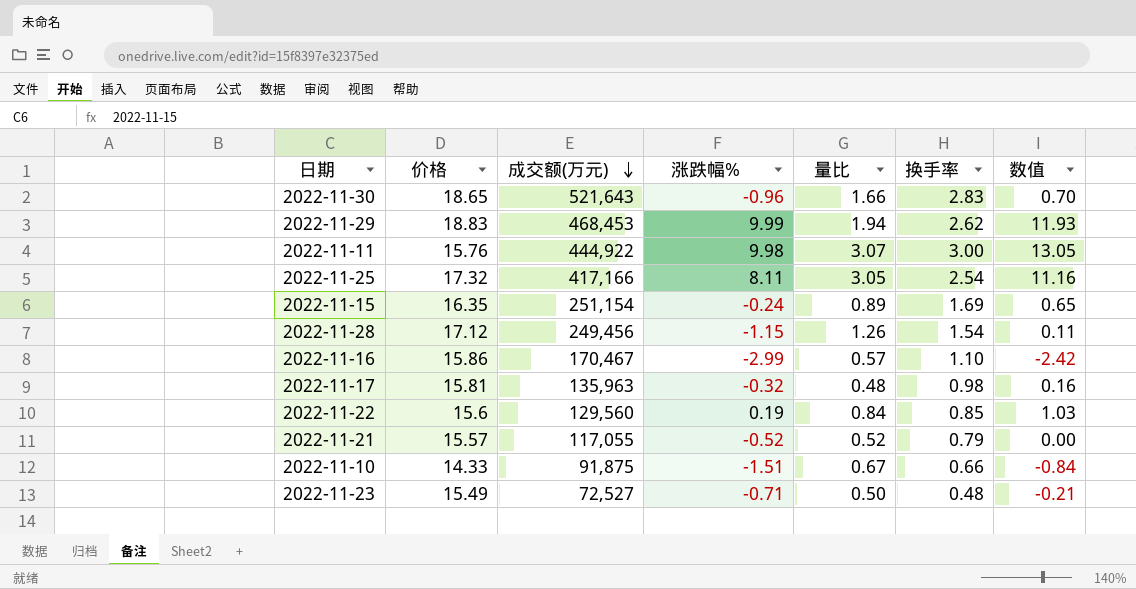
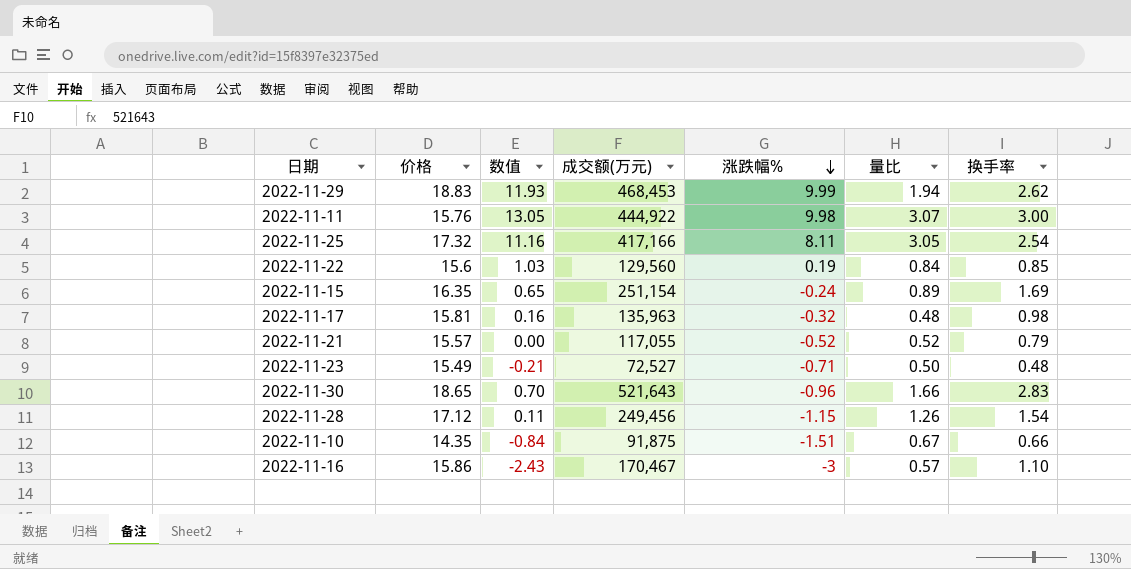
row order: 成交额(万元) descending -> 涨跌幅% descending
column 数值 | position: 7 -> 3
2022-11-10 | 价格: 14.33 -> 14.35
2022-11-16 | 数值: -2.42 -> -2.43
2022-11-16 | 涨跌幅%: -2.99 -> -3

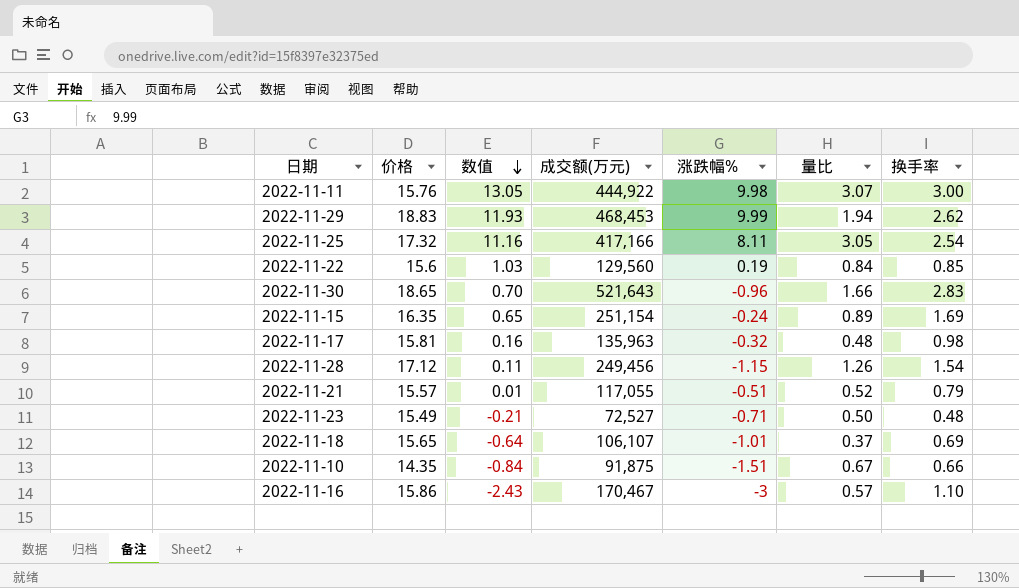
row order: 涨跌幅% descending -> 数值 descending
2022-11-21 | 数值: 0.00 -> 0.01
2022-11-21 | 涨跌幅%: -0.52 -> -0.51
row 2022-11-18: none -> 15.65 | -0.64 | 106,107 | -1.01 | 0.37 | 0.69

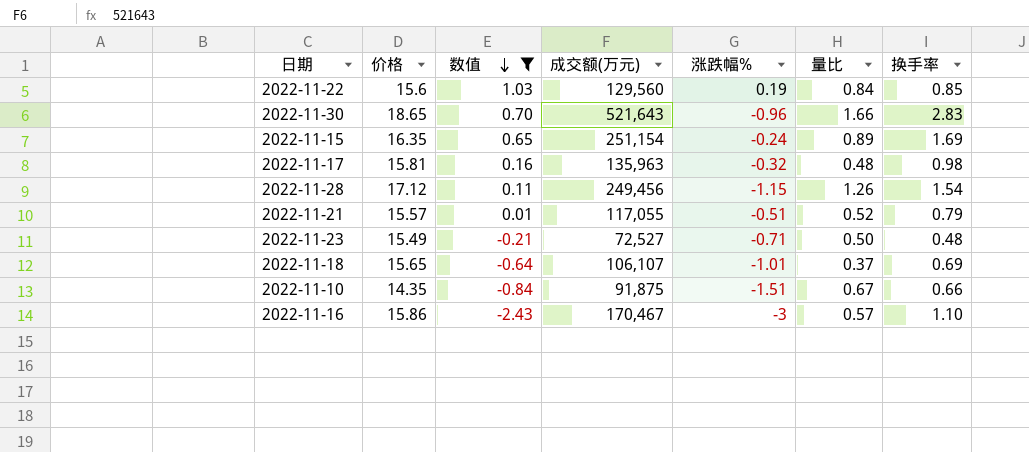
filter: none -> 数值 <= 1.03

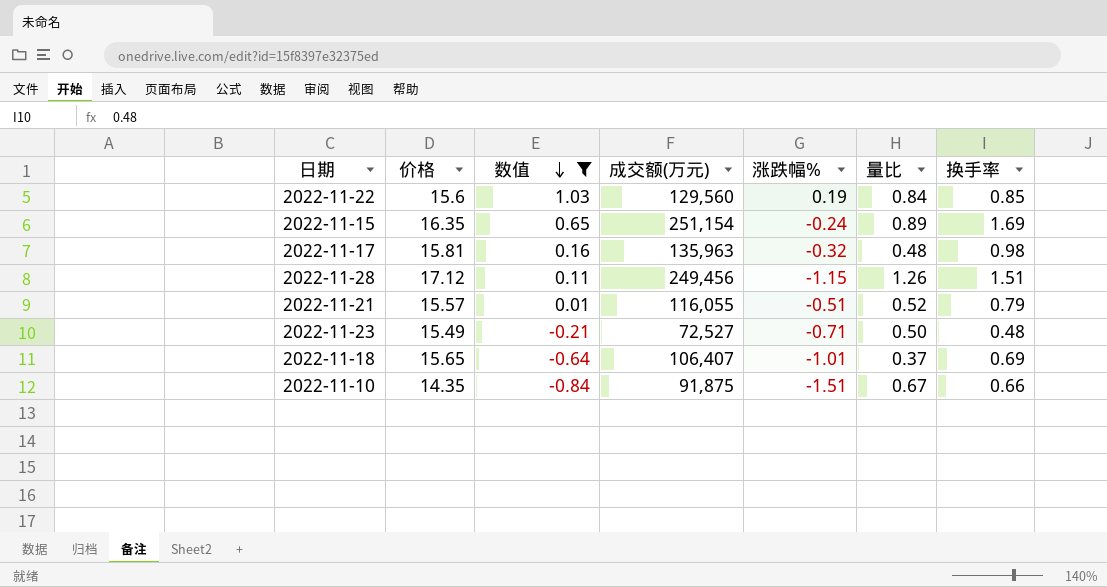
row 2022-11-30: 18.65 | 0.70 | 521,643 | -0.96 | 1.66 | 2.83 -> none
row 2022-11-16: 15.86 | -2.43 | 170,467 | -3 | 0.57 | 1.10 -> none
2022-11-28 | 换手率: 1.54 -> 1.51
2022-11-21 | 成交额(万元): 117,055 -> 116,055
2022-11-18 | 成交额(万元): 106,107 -> 106,407

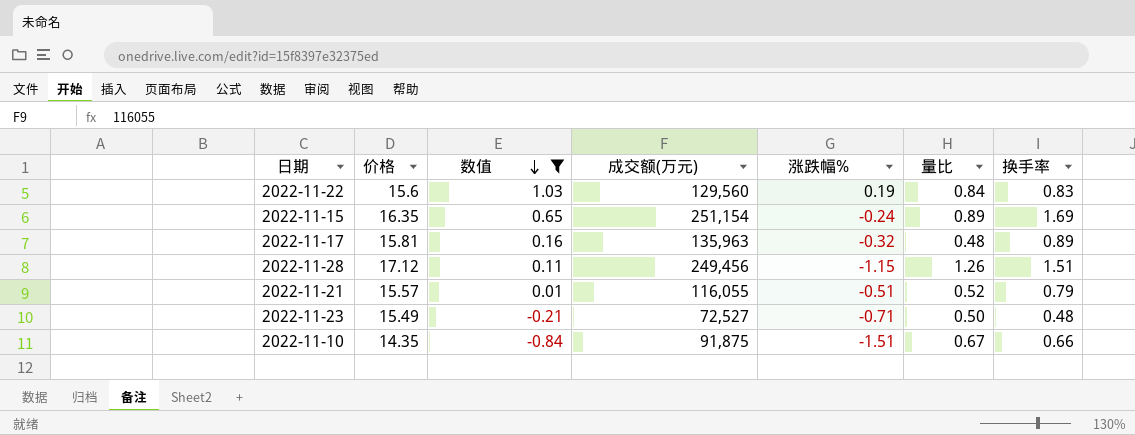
row 2022-11-18: 15.65 | -0.64 | 106,407 | -1.01 | 0.37 | 0.69 -> none
2022-11-22 | 换手率: 0.85 -> 0.83
2022-11-17 | 换手率: 0.98 -> 0.89

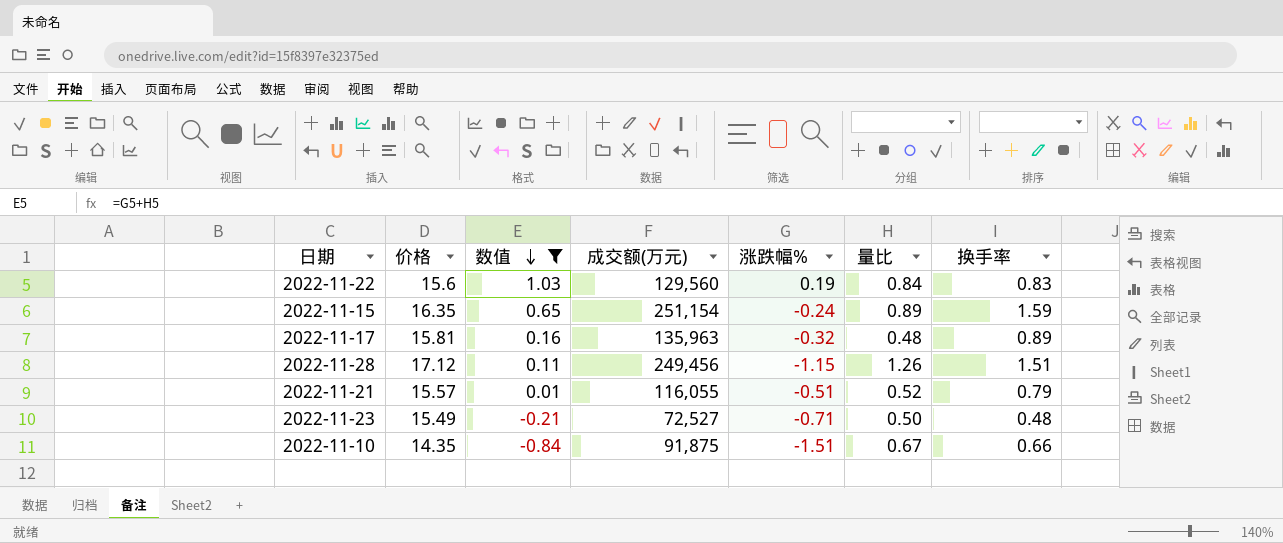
2022-11-15 | 换手率: 1.69 -> 1.59

